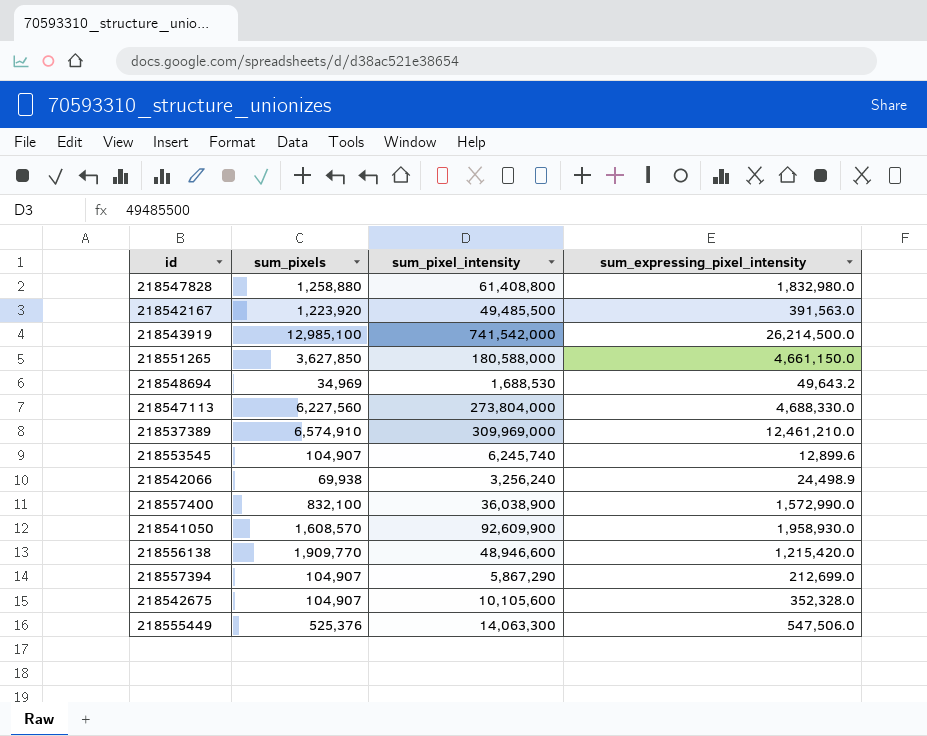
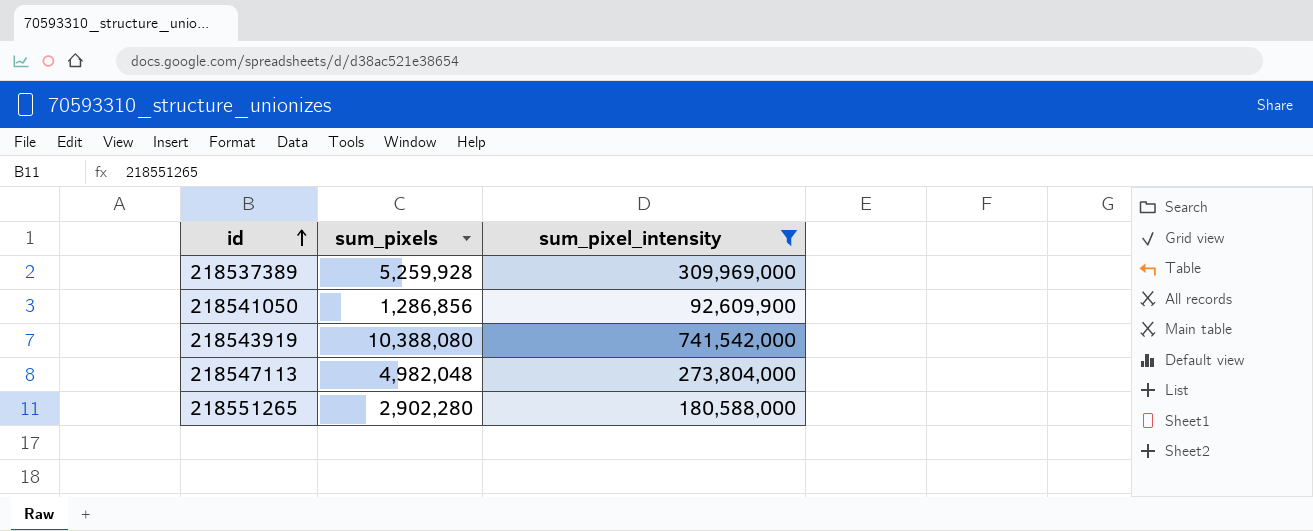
filter: none -> sum_pixel_intensity >= 92,609,900
row order: none -> id ascending
column sum_expressing_pixel_intensity | position: 4 -> none
218537389 | sum_pixels: 6,574,910 -> 5,259,928
218541050 | sum_pixels: 1,608,570 -> 1,286,856
218543919 | sum_pixels: 12,985,100 -> 10,388,080
218547113 | sum_pixels: 6,227,560 -> 4,982,048
218551265 | sum_pixels: 3,627,850 -> 2,902,280

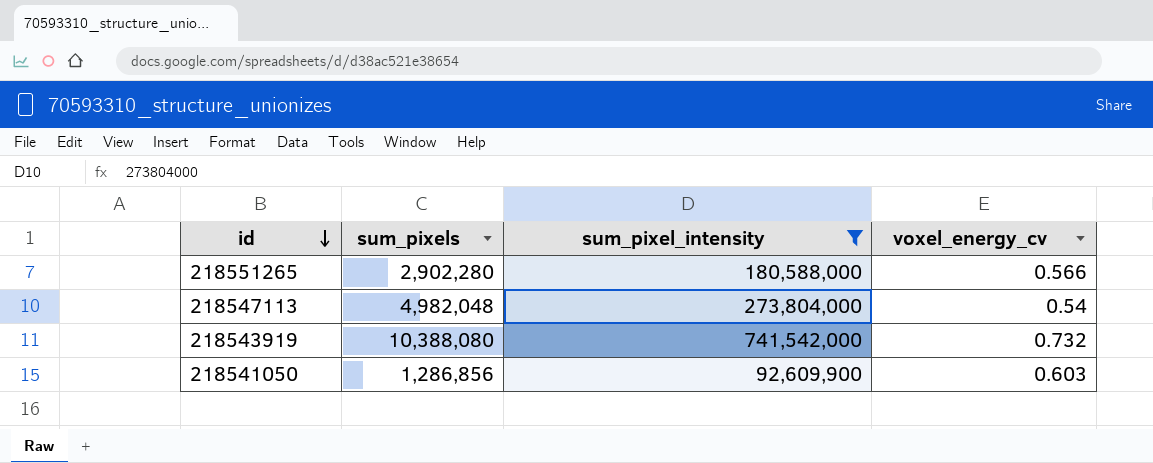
row order: id ascending -> id descending
column voxel_energy_cv | position: none -> 4
row 218537389: 5,259,928 | 309,969,000 -> none

